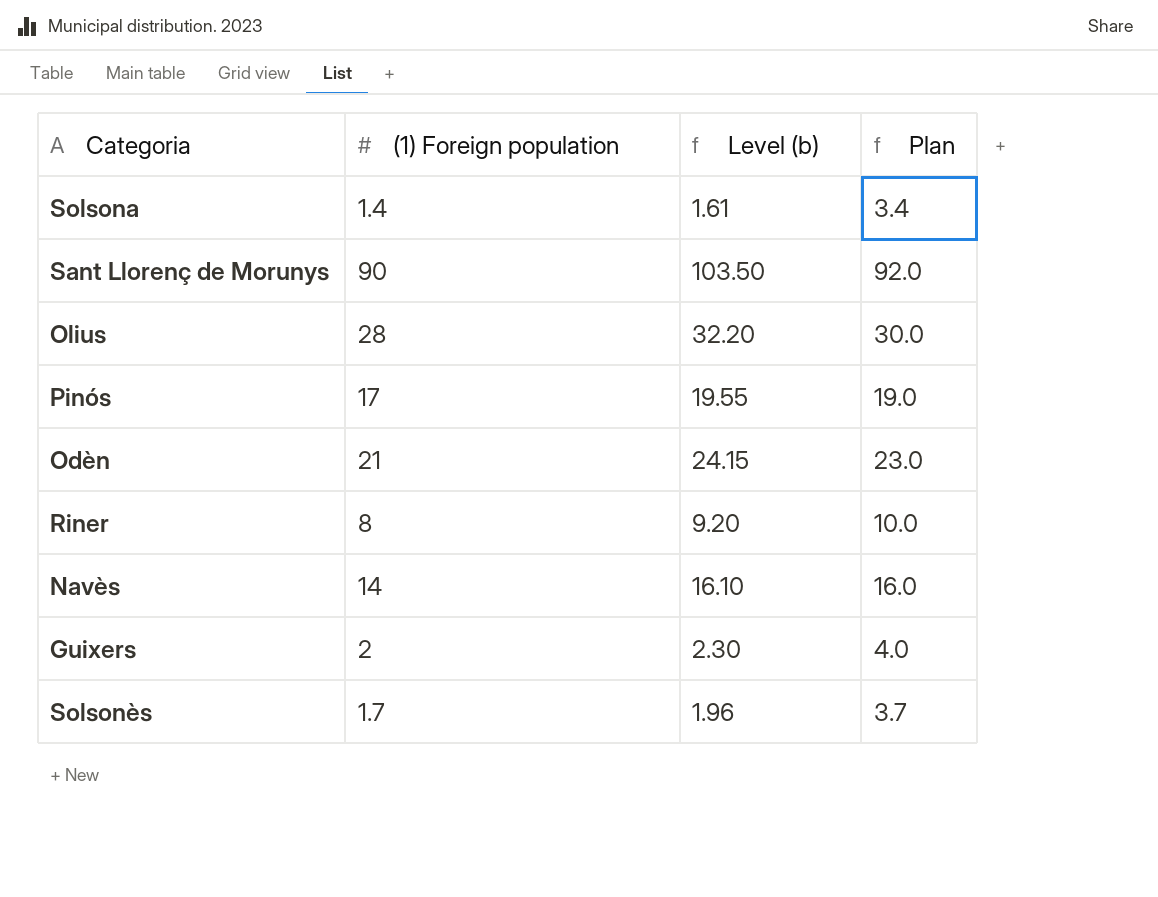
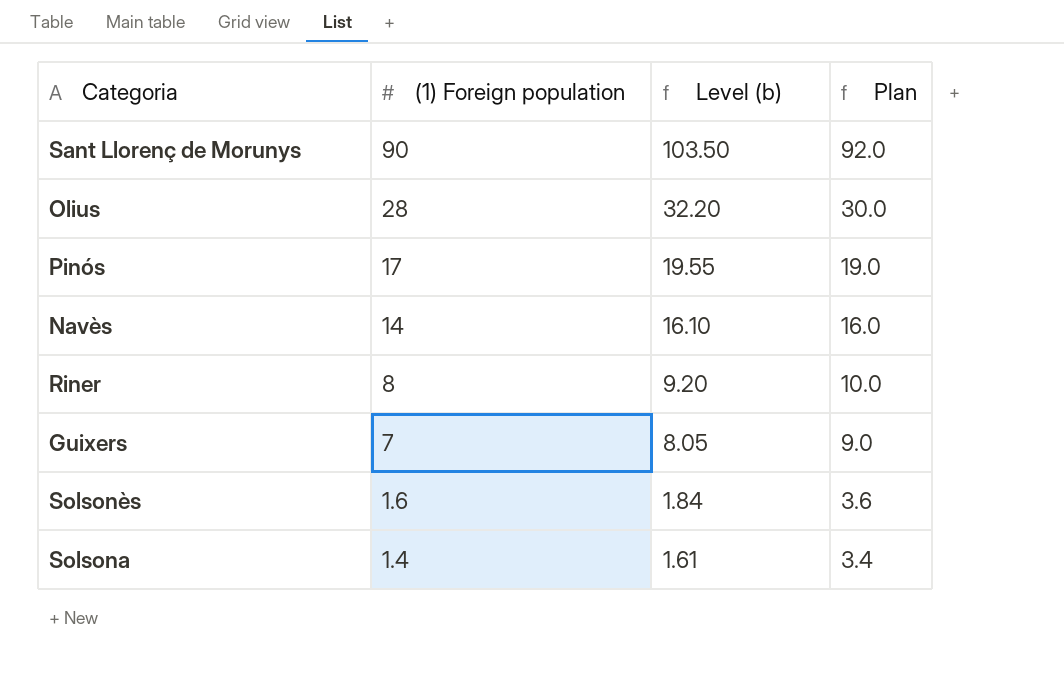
row order: none -> (1) Foreign population descending
row Odèn: 21 | 24.15 | 23.0 -> none
Guixers | (1) Foreign population: 2 -> 7
Guixers | Level (b): 2.30 -> 8.05
Guixers | Plan: 4.0 -> 9.0
Solsonès | (1) Foreign population: 1.7 -> 1.6
Solsonès | Level (b): 1.96 -> 1.84
Solsonès | Plan: 3.7 -> 3.6

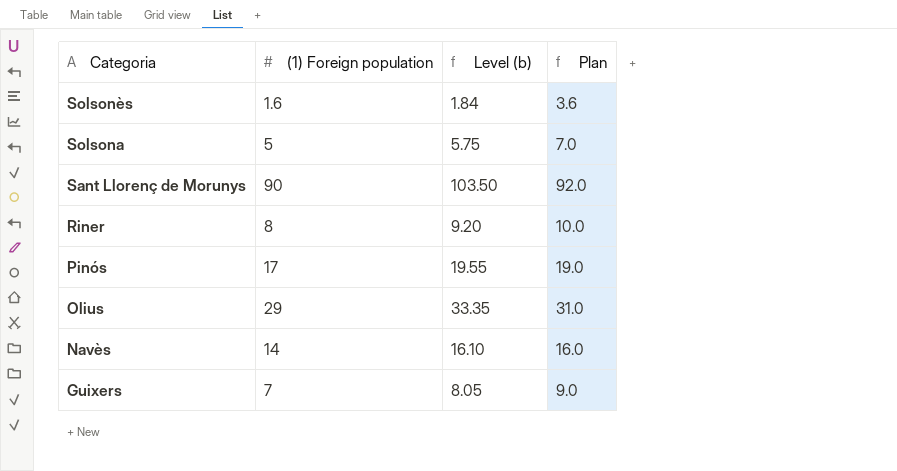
row order: (1) Foreign population descending -> Categoria descending
Solsona | (1) Foreign population: 1.4 -> 5
Solsona | Level (b): 1.61 -> 5.75
Solsona | Plan: 3.4 -> 7.0
Olius | (1) Foreign population: 28 -> 29
Olius | Level (b): 32.20 -> 33.35
Olius | Plan: 30.0 -> 31.0

